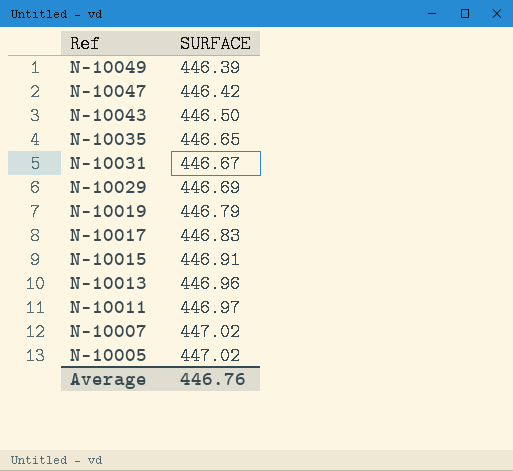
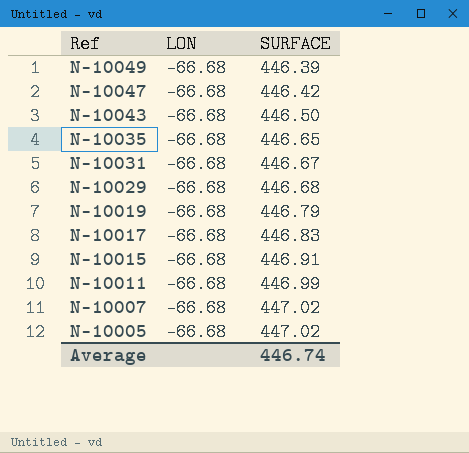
column LON | position: none -> 2
row N-10013: 446.96 -> none
N-10029 | SURFACE: 446.69 -> 446.68
N-10011 | SURFACE: 446.97 -> 446.99
Average | SURFACE: 446.76 -> 446.74

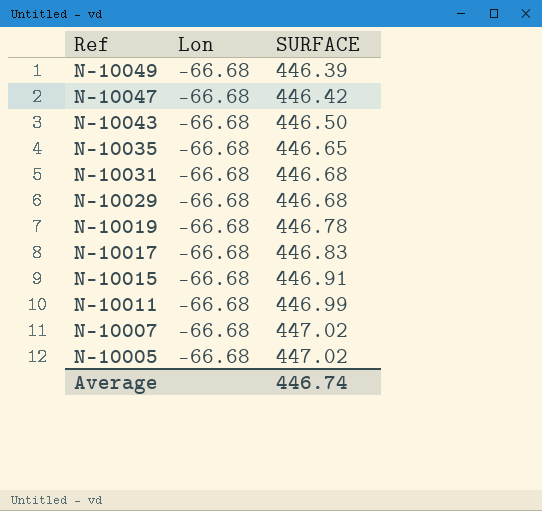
column name: LON -> Lon
N-10031 | SURFACE: 446.67 -> 446.68
N-10019 | SURFACE: 446.79 -> 446.78

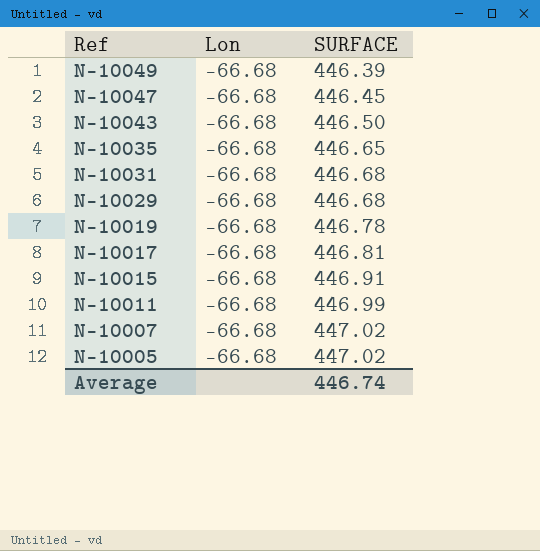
N-10047 | SURFACE: 446.42 -> 446.45
N-10017 | SURFACE: 446.83 -> 446.81

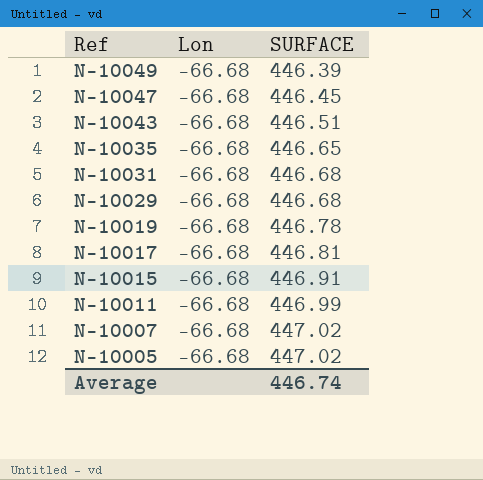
N-10043 | SURFACE: 446.50 -> 446.51

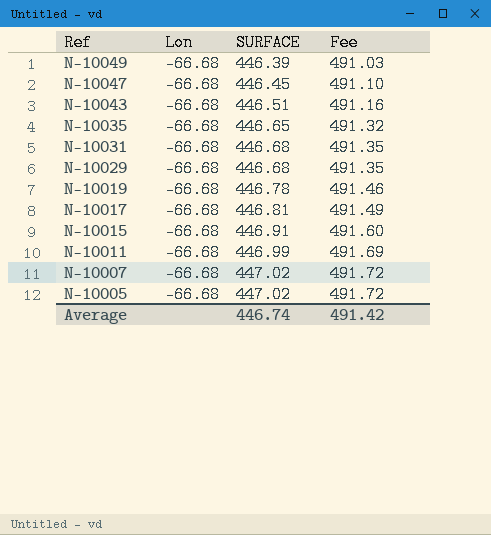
column Fee | formula: none -> [SURFACE] * 1.1

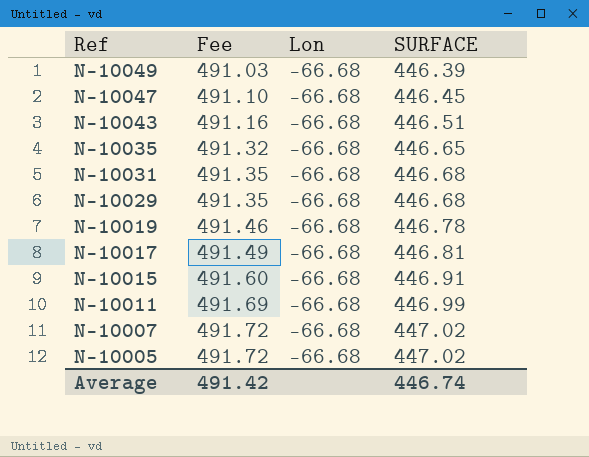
column Fee | position: 4 -> 2

